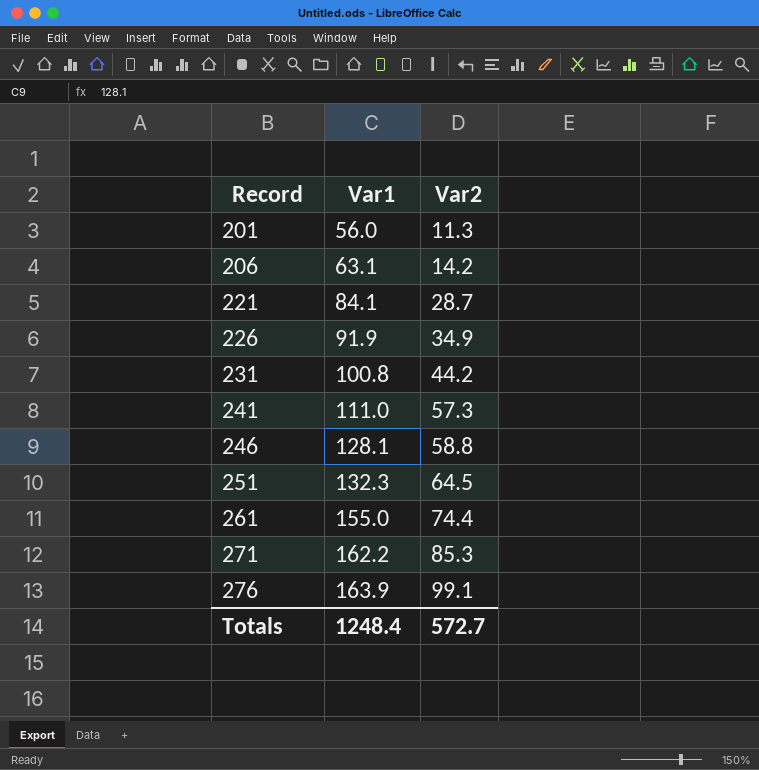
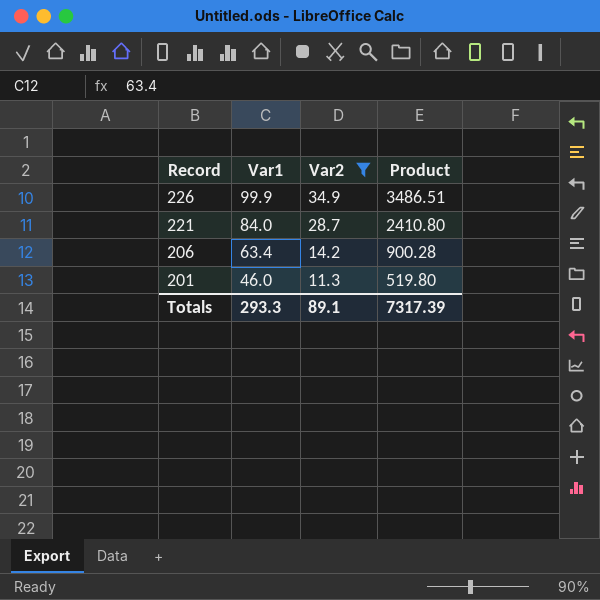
filter: none -> Var2 <= 34.9
row order: Record ascending -> Record descending
column Product | formula: none -> [Var1] * [Var2]
226 | Var1: 91.9 -> 99.9
221 | Var1: 84.1 -> 84.0
206 | Var1: 63.1 -> 63.4
201 | Var1: 56.0 -> 46.0
Totals | Var1: 1248.4 -> 293.3
Totals | Var2: 572.7 -> 89.1

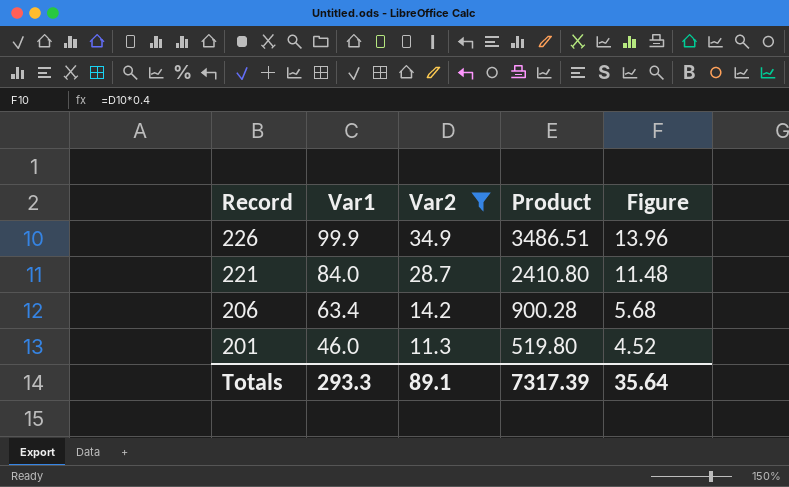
column Figure | formula: none -> [Var2] * 0.4

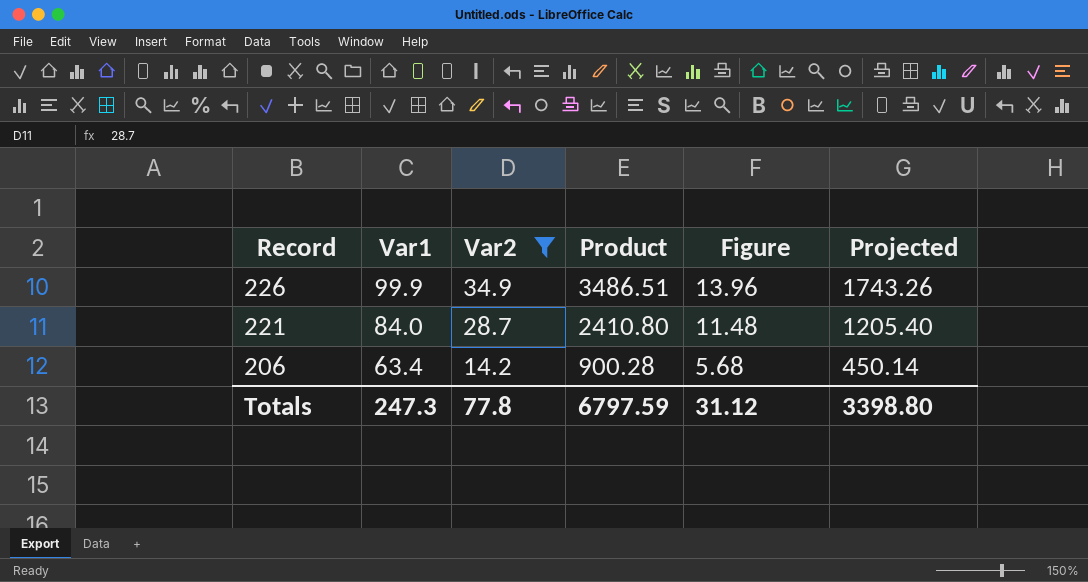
column Projected | formula: none -> [Product] * 0.5
row 201: 46.0 | 11.3 | 519.80 | 4.52 -> none
Totals | Var1: 293.3 -> 247.3
Totals | Var2: 89.1 -> 77.8
Totals | Product: 7317.39 -> 6797.59
Totals | Figure: 35.64 -> 31.12

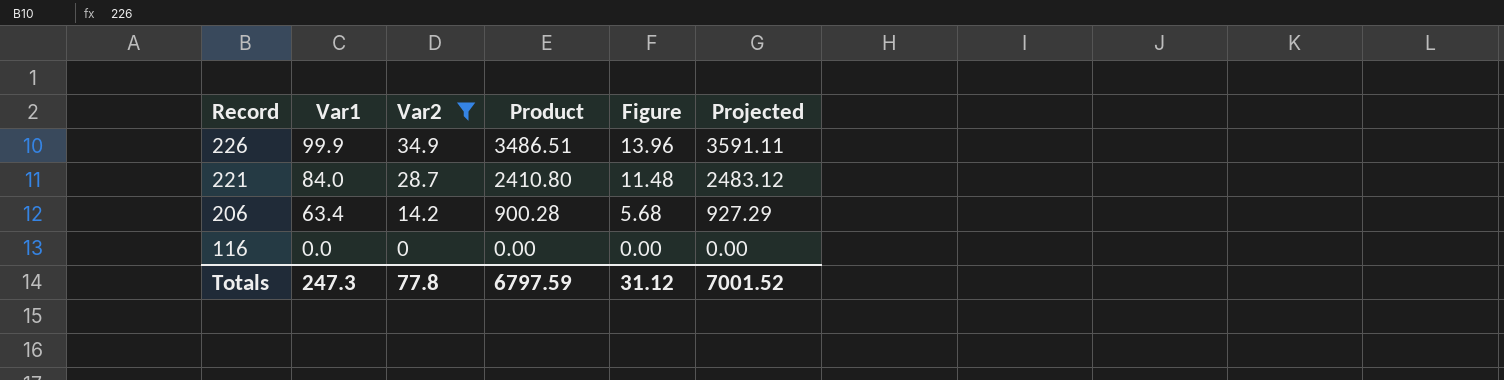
column Projected | formula: [Product] * 0.5 -> [Product] * 1.03
row 116: none -> 0.0 | 0 | 0.00 | 0.00 | 0.00
Totals | Projected: 3398.80 -> 7001.52

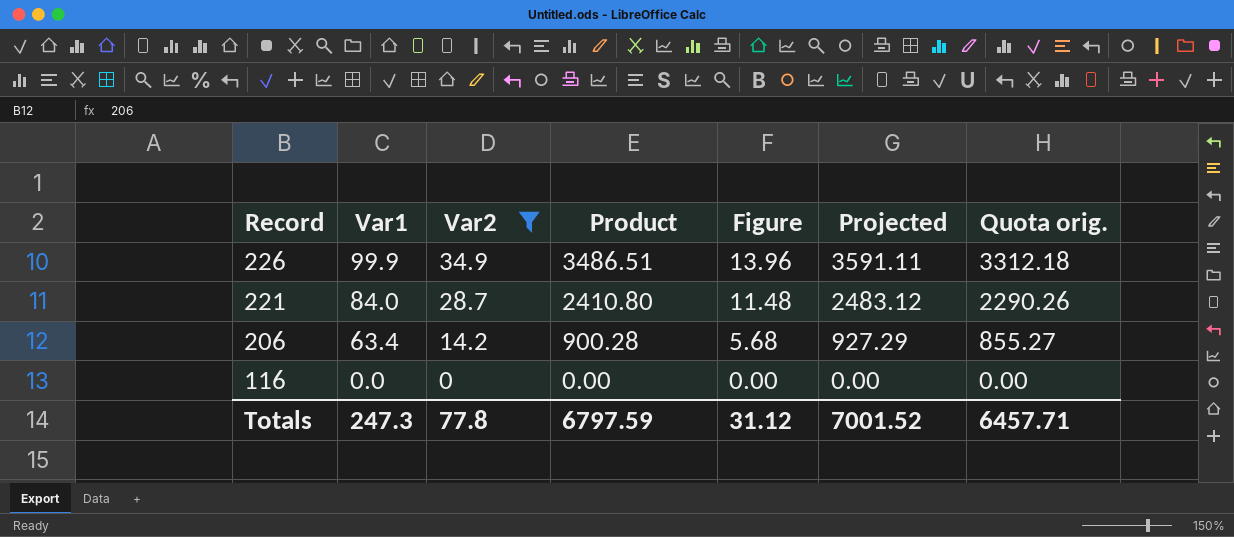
column Quota orig. | formula: none -> [Product] * 0.95

